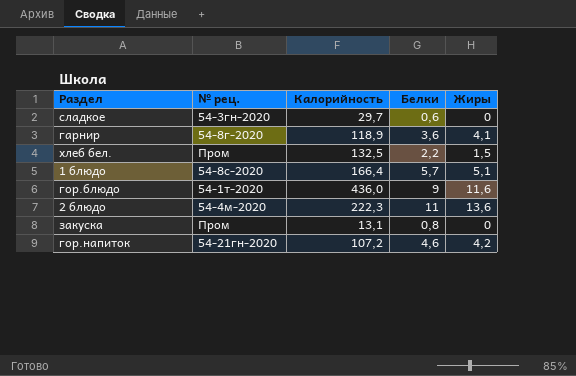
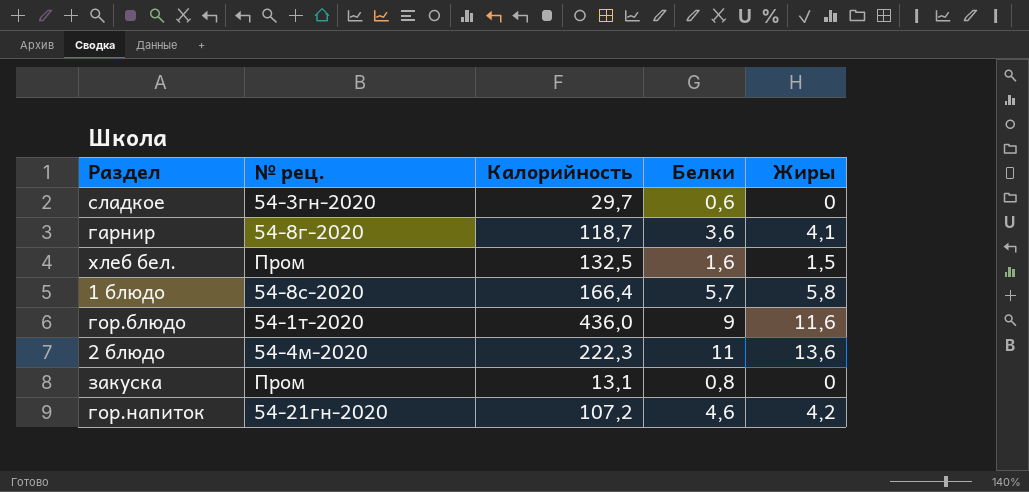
гарнир | Калорийность: 118,9 -> 118,7
хлеб бел. | Белки: 2,2 -> 1,6
1 блюдо | Жиры: 5,1 -> 5,8

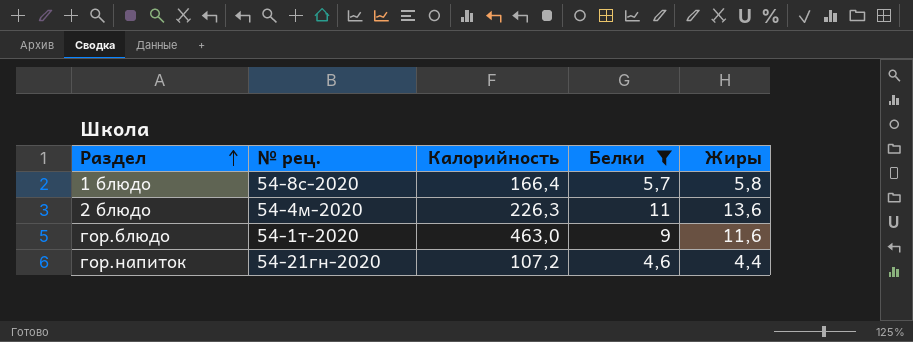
filter: none -> Белки >= 4,6
row order: none -> Раздел ascending
2 блюдо | Калорийность: 222,3 -> 226,3
гор.блюдо | Калорийность: 436,0 -> 463,0
гор.напиток | Жиры: 4,2 -> 4,4

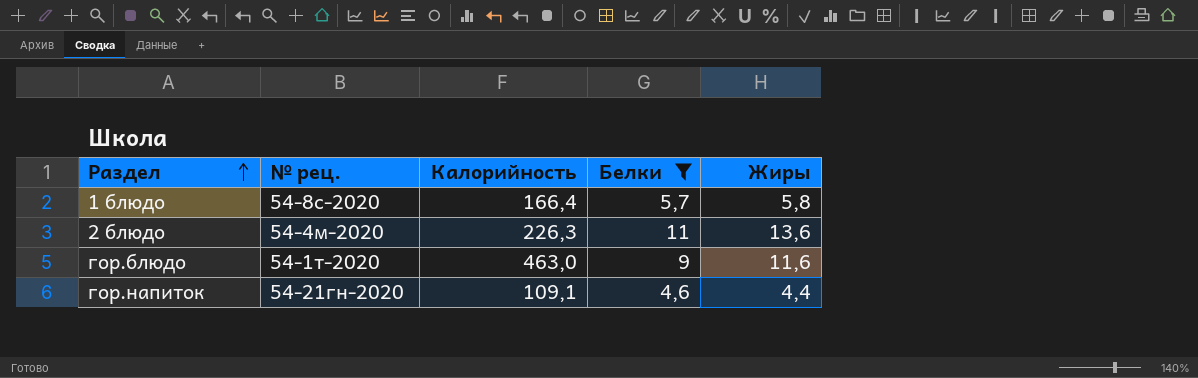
гор.напиток | Калорийность: 107,2 -> 109,1

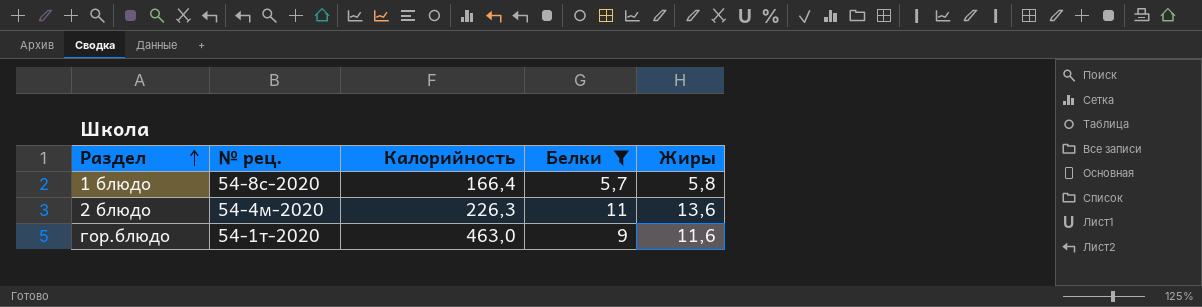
row гор.напиток: 54-21гн-2020 | 109,1 | 4,6 | 4,4 -> none

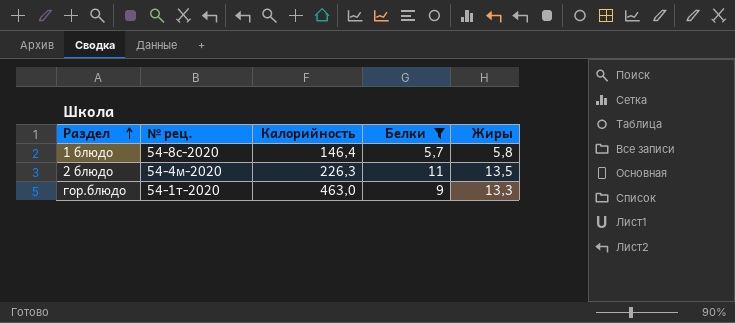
1 блюдо | Калорийность: 166,4 -> 146,4
2 блюдо | Жиры: 13,6 -> 13,5
гор.блюдо | Жиры: 11,6 -> 13,3

